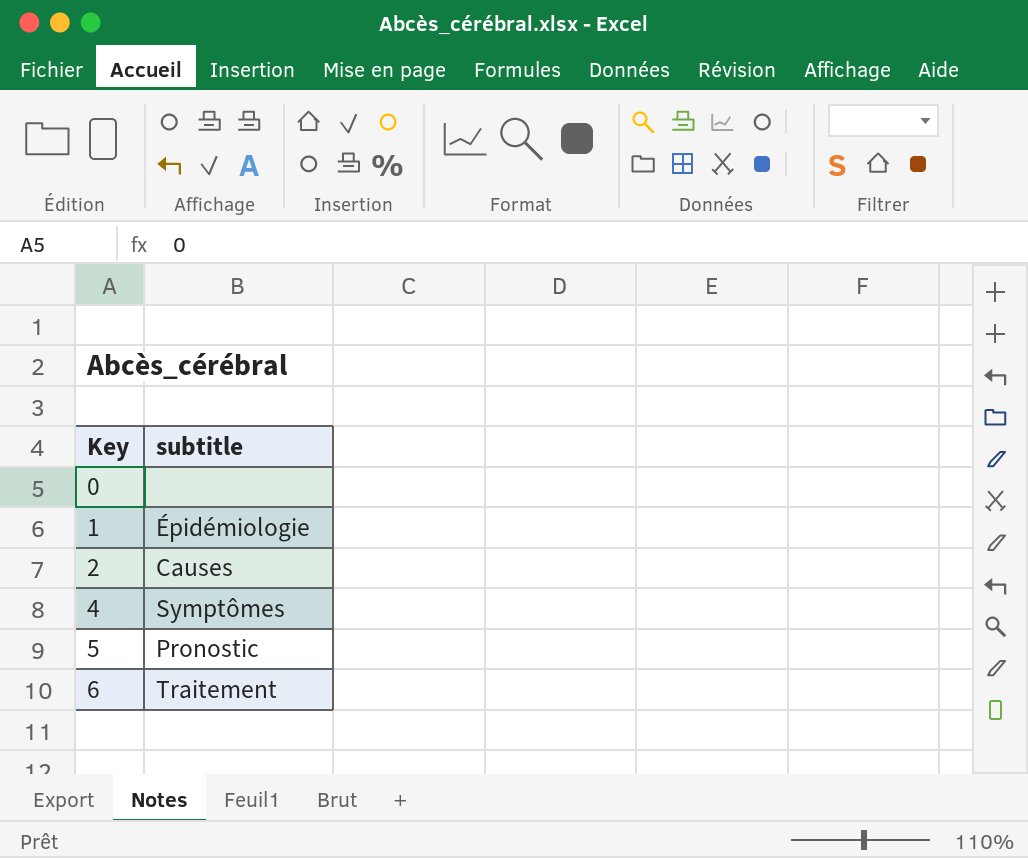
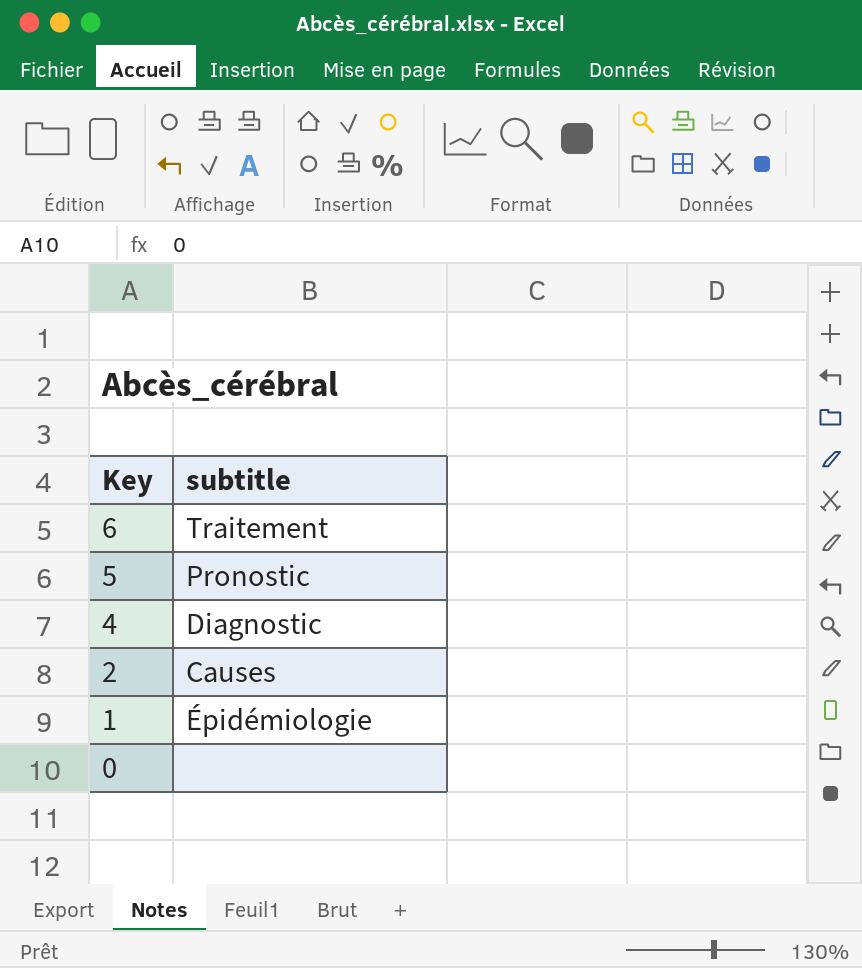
row order: Key ascending -> Key descending
4 | subtitle: Symptômes -> Diagnostic

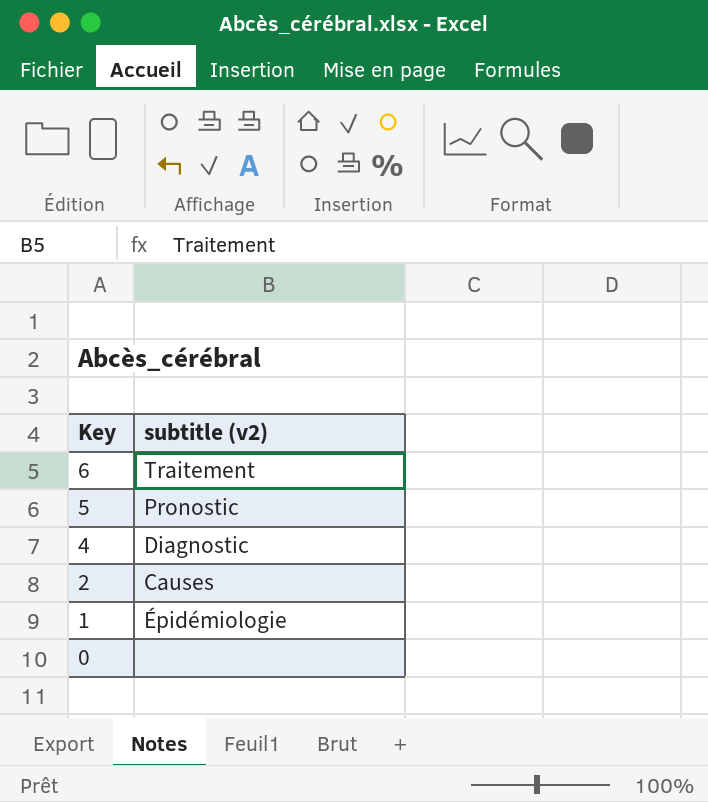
column name: subtitle -> subtitle (v2)

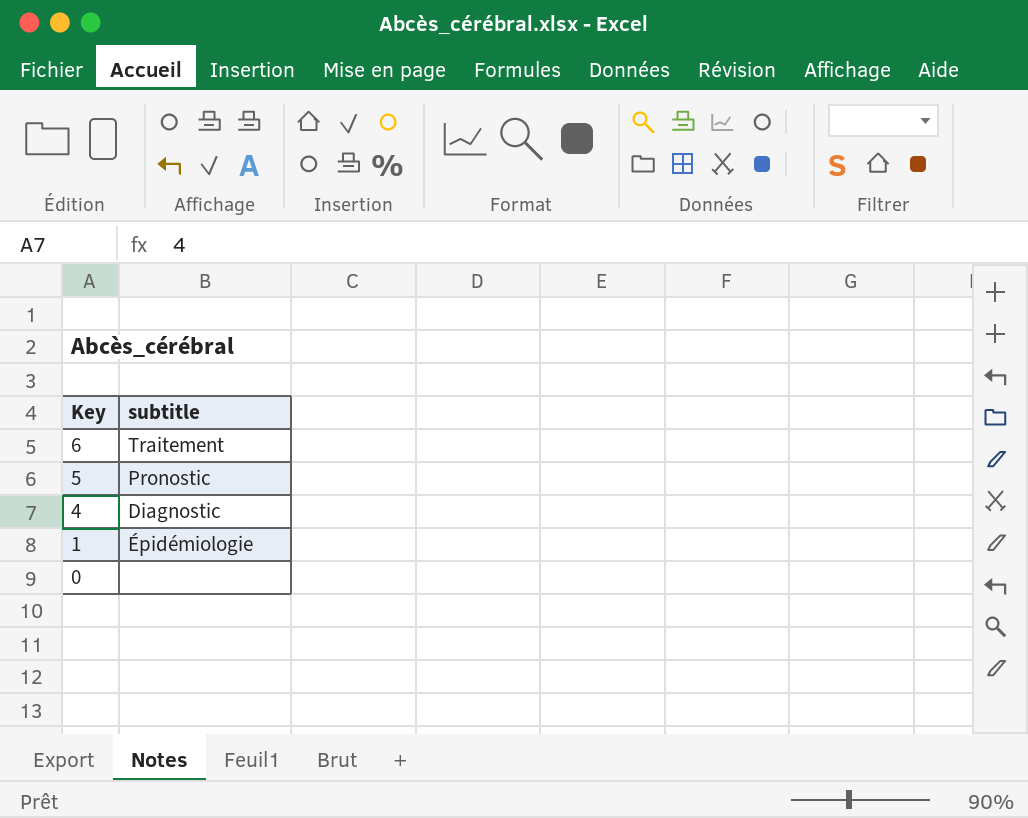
column name: subtitle (v2) -> subtitle
row 2: Causes -> none

